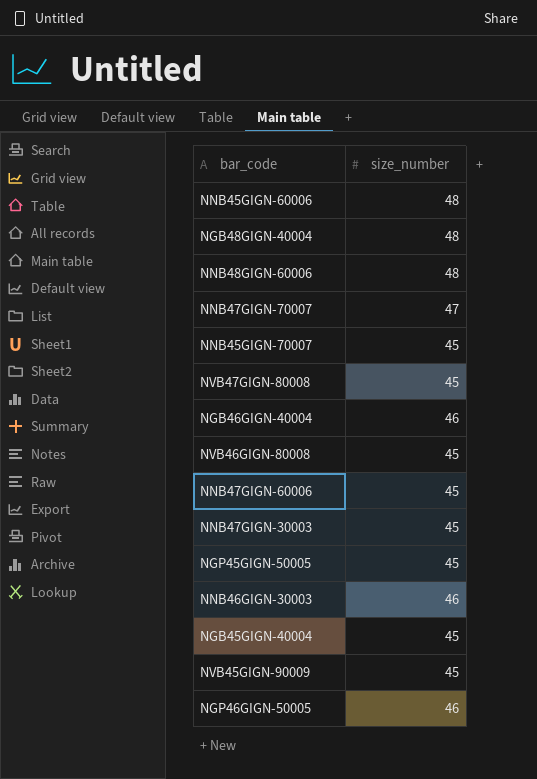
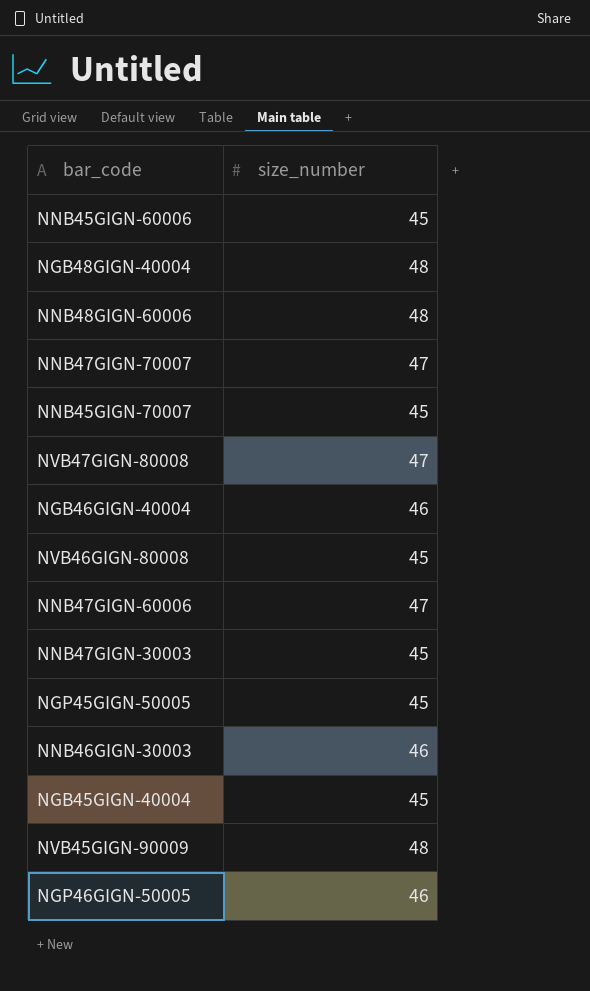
NNB45GIGN-60006 | size_number: 48 -> 45
NVB47GIGN-80008 | size_number: 45 -> 47
NNB47GIGN-60006 | size_number: 45 -> 47
NVB45GIGN-90009 | size_number: 45 -> 48

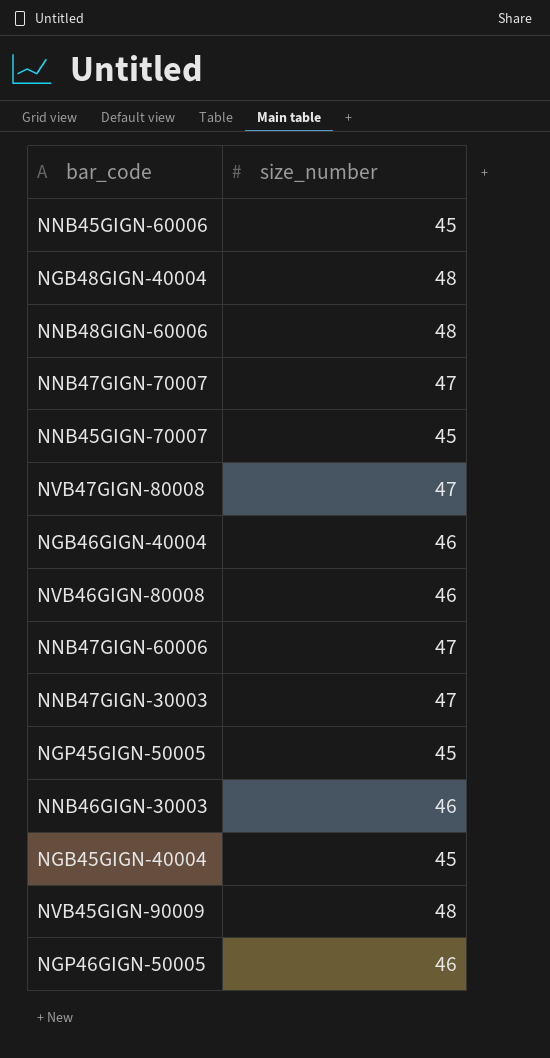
NVB46GIGN-80008 | size_number: 45 -> 46
NNB47GIGN-30003 | size_number: 45 -> 47

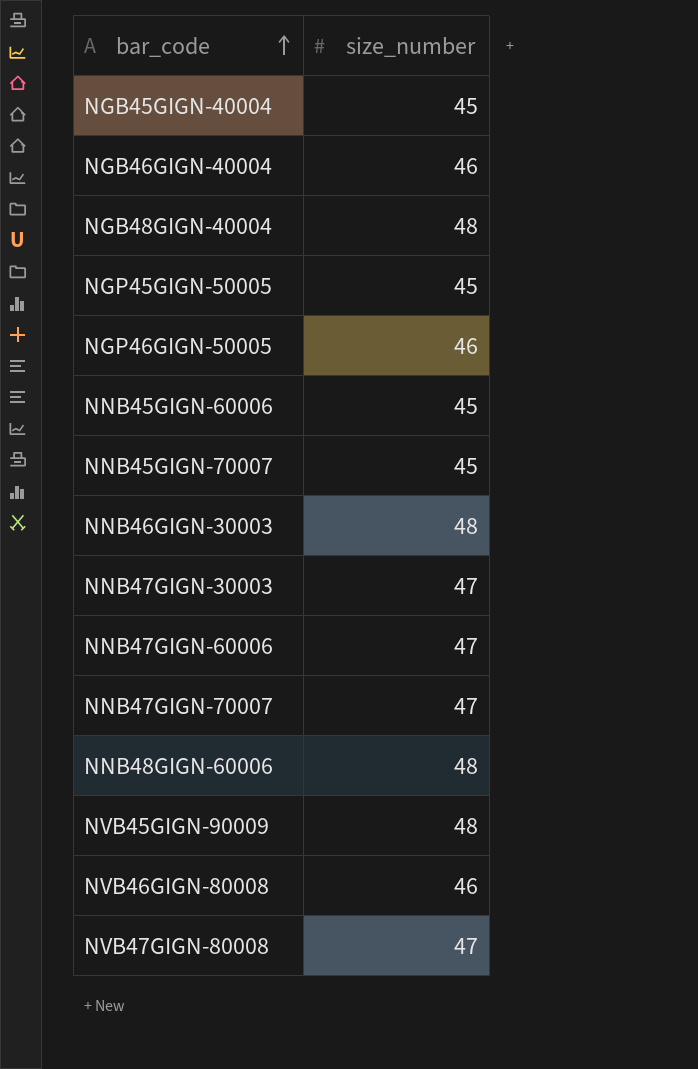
row order: none -> bar_code ascending
NNB46GIGN-30003 | size_number: 46 -> 48

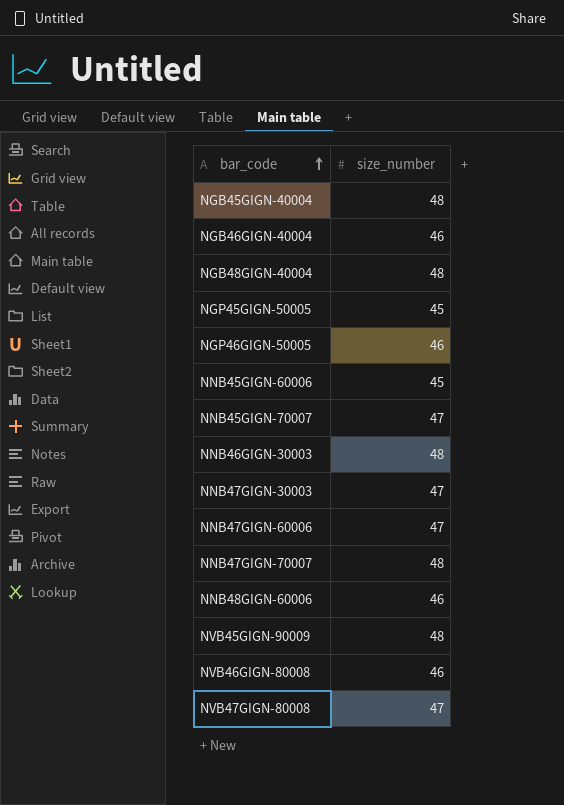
NGB45GIGN-40004 | size_number: 45 -> 48
NNB45GIGN-70007 | size_number: 45 -> 47
NNB47GIGN-70007 | size_number: 47 -> 48
NNB48GIGN-60006 | size_number: 48 -> 46

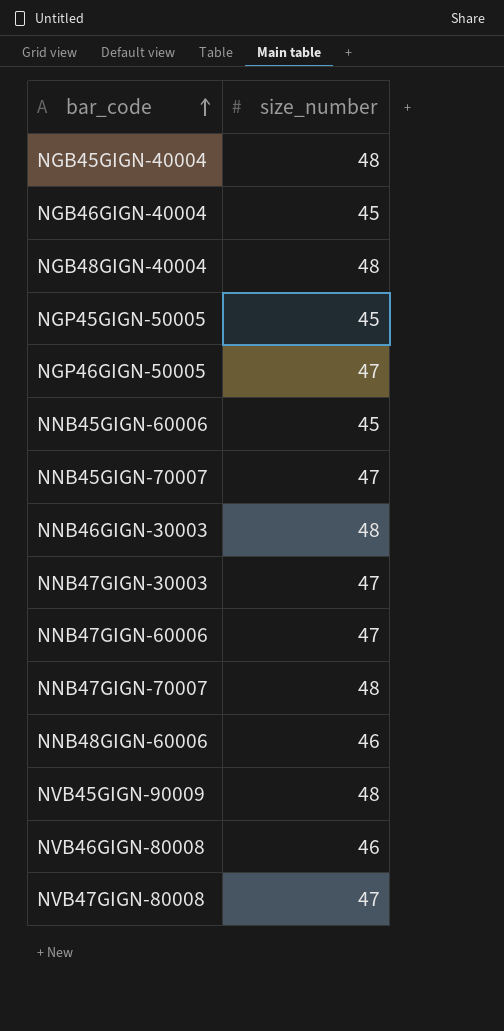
NGB46GIGN-40004 | size_number: 46 -> 45
NGP46GIGN-50005 | size_number: 46 -> 47

